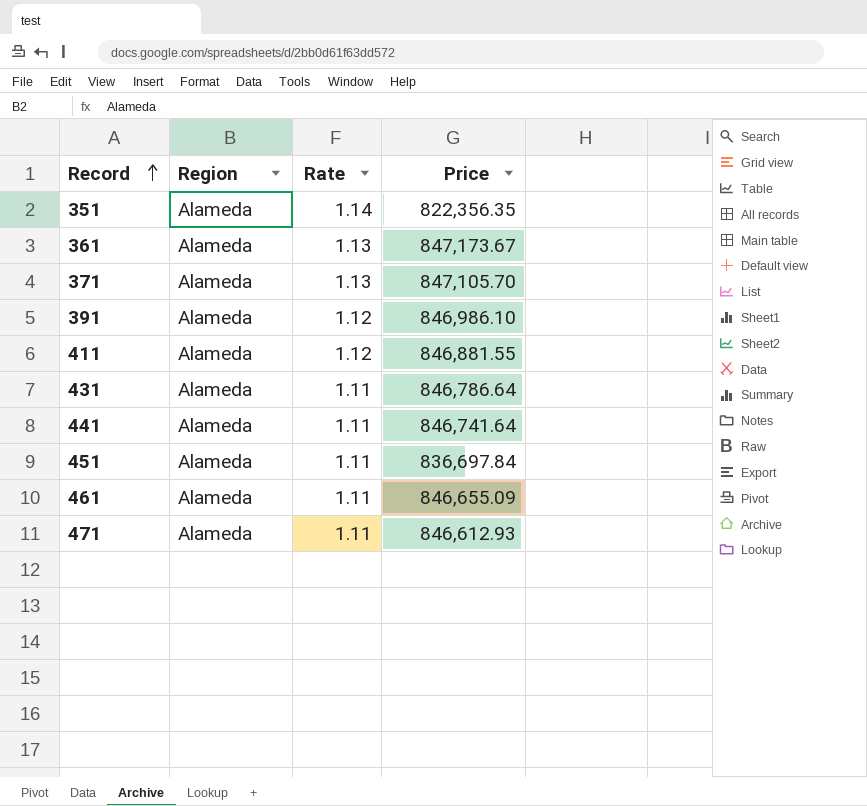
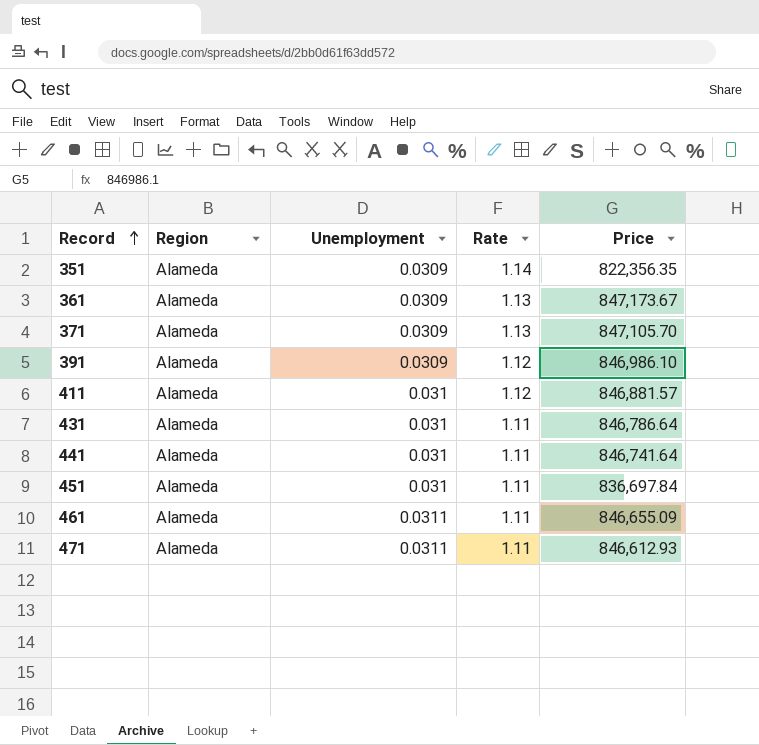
column Unemployment | position: none -> 3
411 | Price: 846,881.55 -> 846,881.57

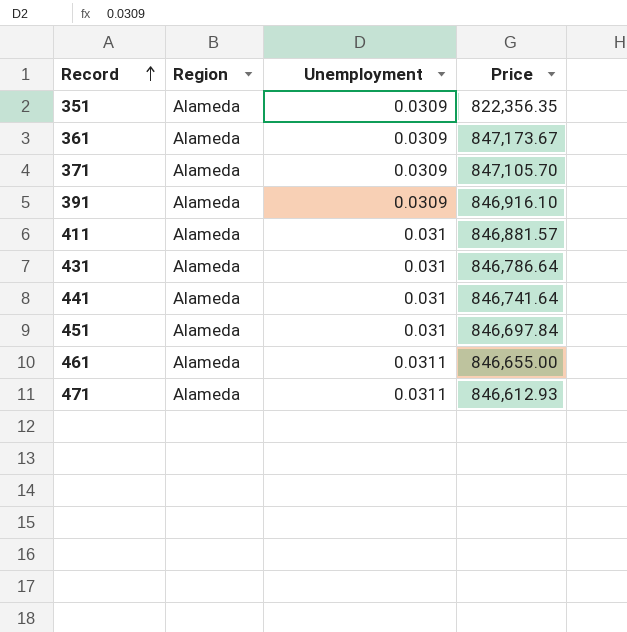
column Rate | position: 4 -> none
391 | Price: 846,986.10 -> 846,916.10
451 | Price: 836,697.84 -> 846,697.84
461 | Price: 846,655.09 -> 846,655.00

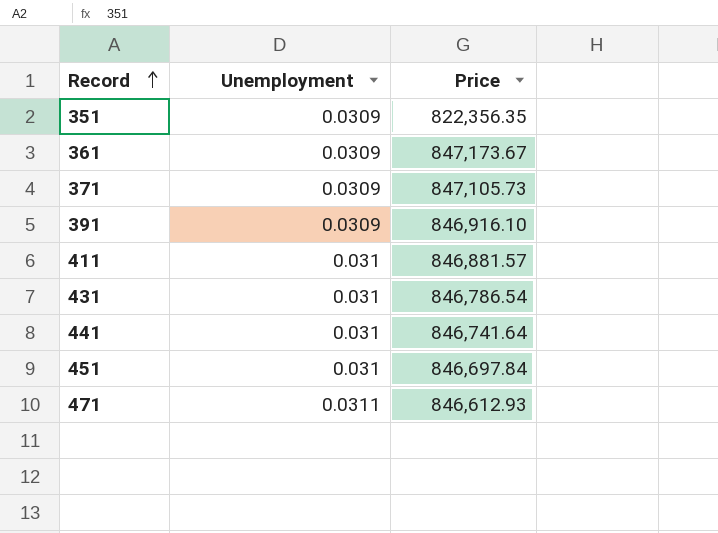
column Region | position: 2 -> none
row 461: Alameda | 0.0311 | 846,655.00 -> none
371 | Price: 847,105.70 -> 847,105.73
431 | Price: 846,786.64 -> 846,786.54

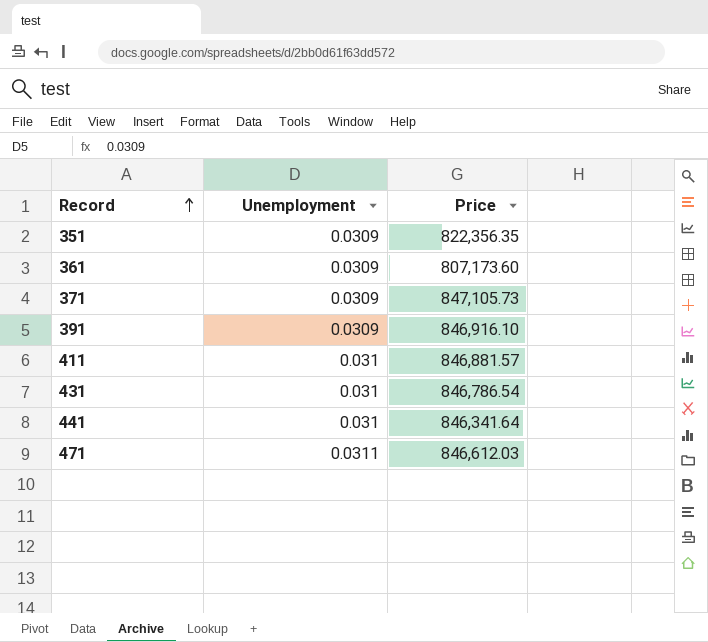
row 451: 0.031 | 846,697.84 -> none
361 | Price: 847,173.67 -> 807,173.60
441 | Price: 846,741.64 -> 846,341.64
471 | Price: 846,612.93 -> 846,612.03

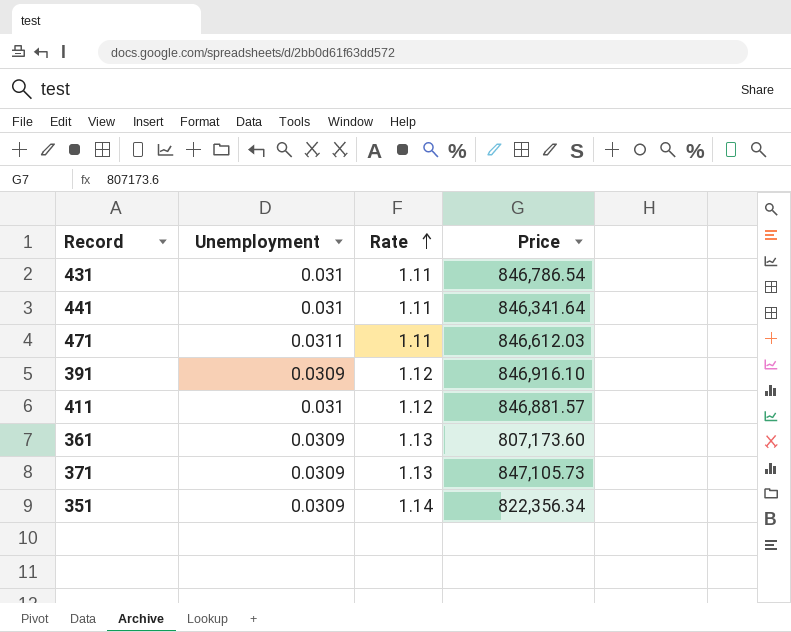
row order: Record ascending -> Rate ascending
column Rate | position: none -> 3
351 | Price: 822,356.35 -> 822,356.34

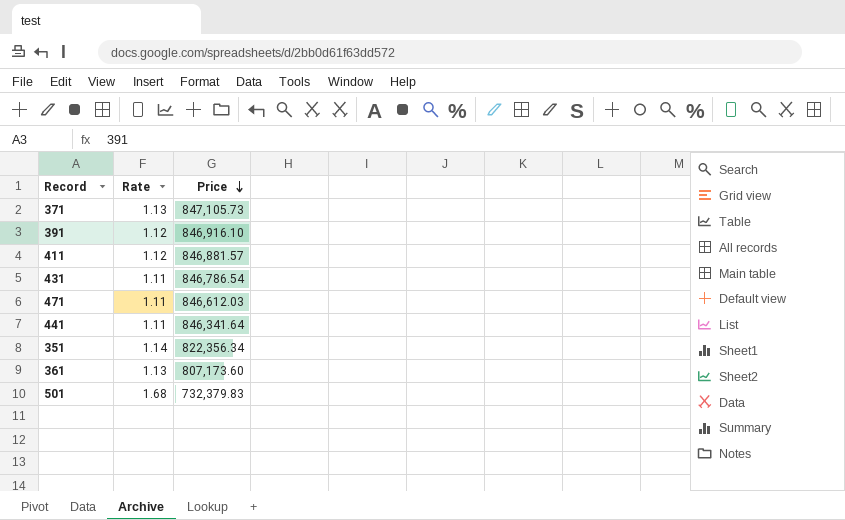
row order: Rate ascending -> Price descending
column Unemployment | position: 2 -> none
row 501: none -> 1.68 | 732,379.83

